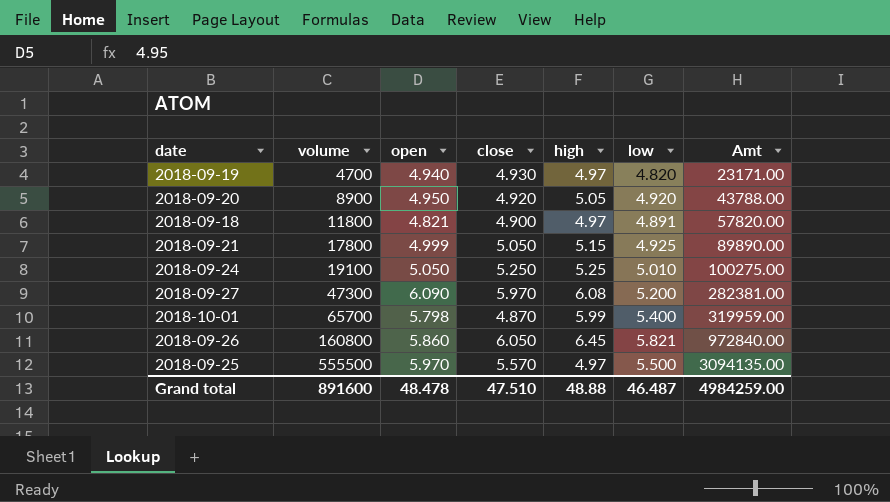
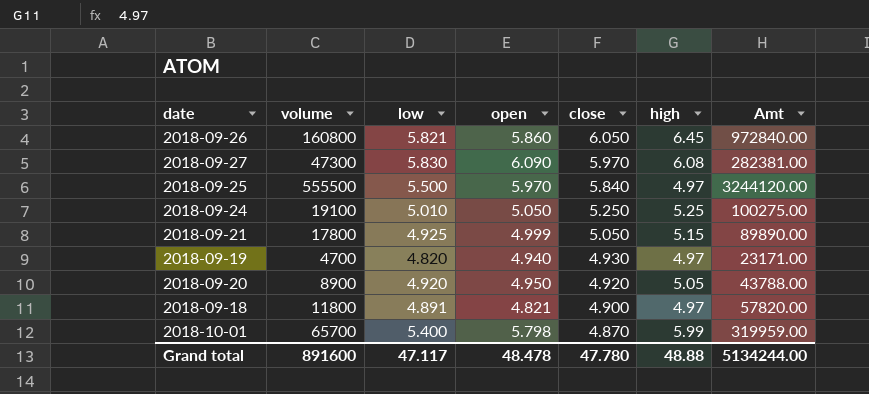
row order: volume ascending -> close descending
column low | position: 6 -> 3
2018-09-27 | low: 5.200 -> 5.830
2018-09-25 | close: 5.570 -> 5.840
2018-09-25 | Amt: 3094135.00 -> 3244120.00
Grand total | low: 46.487 -> 47.117
Grand total | close: 47.510 -> 47.780
Grand total | Amt: 4984259.00 -> 5134244.00

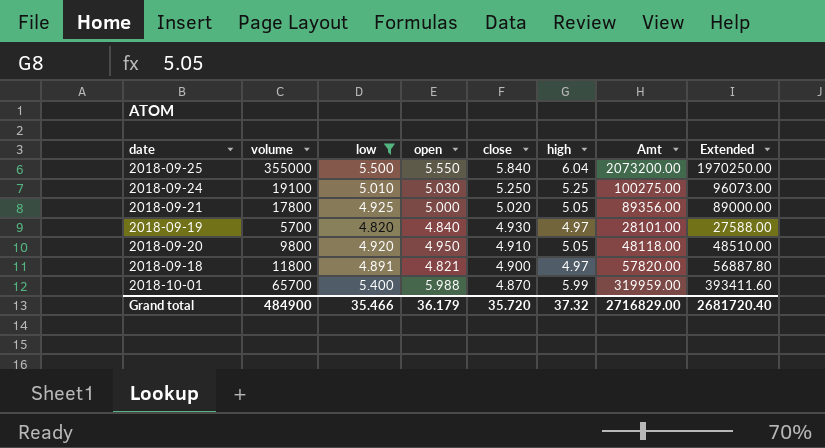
filter: none -> low <= 5.500
column Extended | formula: none -> [volume] * [open]
2018-09-25 | volume: 555500 -> 355000
2018-09-25 | open: 5.970 -> 5.550
2018-09-25 | high: 4.97 -> 6.04
2018-09-25 | Amt: 3244120.00 -> 2073200.00
2018-09-24 | open: 5.050 -> 5.030
2018-09-21 | open: 4.999 -> 5.000
2018-09-21 | close: 5.050 -> 5.020
2018-09-21 | high: 5.15 -> 5.05
2018-09-21 | Amt: 89890.00 -> 89356.00
2018-09-19 | volume: 4700 -> 5700
2018-09-19 | open: 4.940 -> 4.840
2018-09-19 | Amt: 23171.00 -> 28101.00
2018-09-20 | volume: 8900 -> 9800
2018-09-20 | close: 4.920 -> 4.910
2018-09-20 | Amt: 43788.00 -> 48118.00
2018-10-01 | open: 5.798 -> 5.988
Grand total | volume: 891600 -> 484900
Grand total | low: 47.117 -> 35.466
Grand total | open: 48.478 -> 36.179
Grand total | close: 47.780 -> 35.720
Grand total | high: 48.88 -> 37.32
Grand total | Amt: 5134244.00 -> 2716829.00

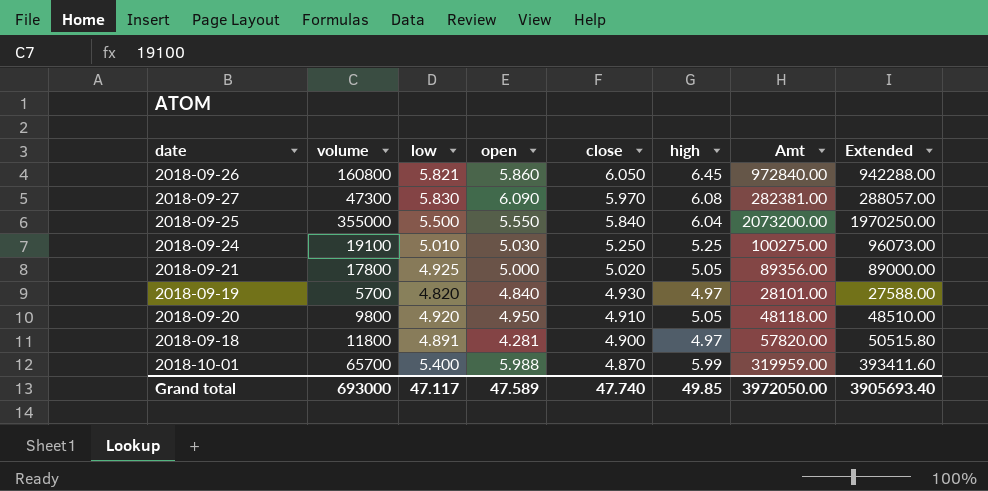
filter: low <= 5.500 -> none
2018-09-18 | open: 4.821 -> 4.281
2018-09-18 | Extended: 56887.80 -> 50515.80
Grand total | volume: 484900 -> 693000
Grand total | low: 35.466 -> 47.117
Grand total | open: 36.179 -> 47.589
Grand total | close: 35.720 -> 47.740
Grand total | high: 37.32 -> 49.85
Grand total | Amt: 2716829.00 -> 3972050.00
Grand total | Extended: 2681720.40 -> 3905693.40

